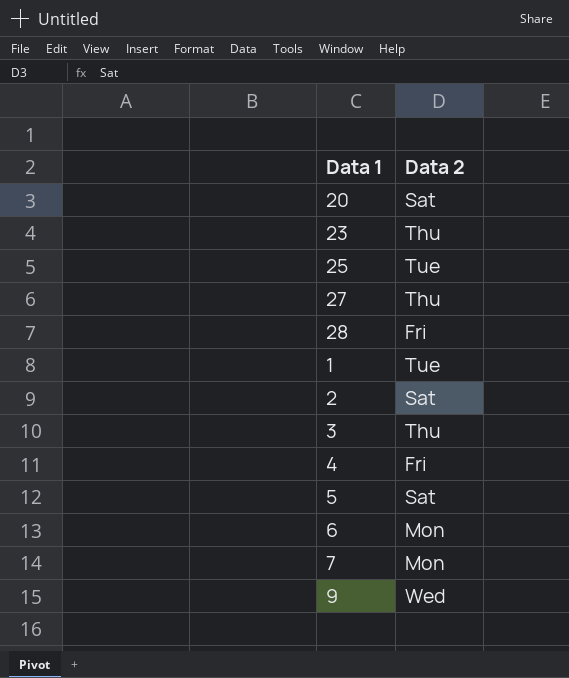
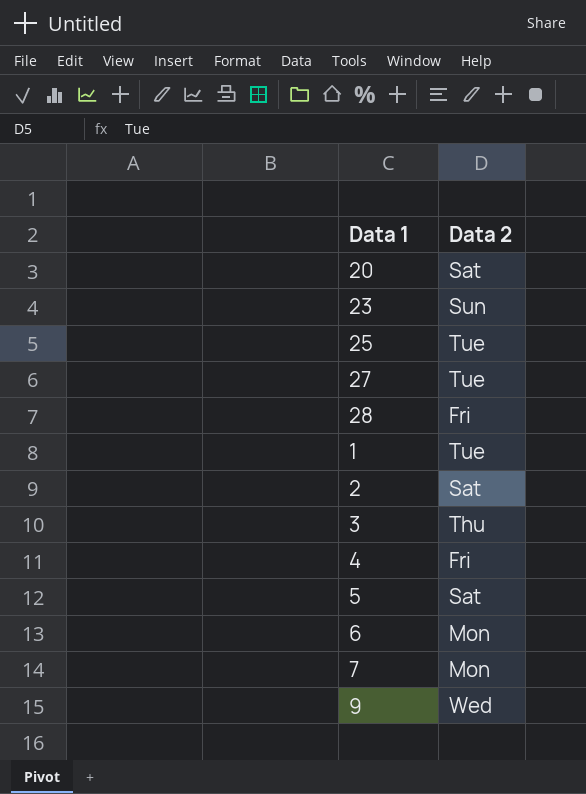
23 | Data 2: Thu -> Sun
27 | Data 2: Thu -> Tue

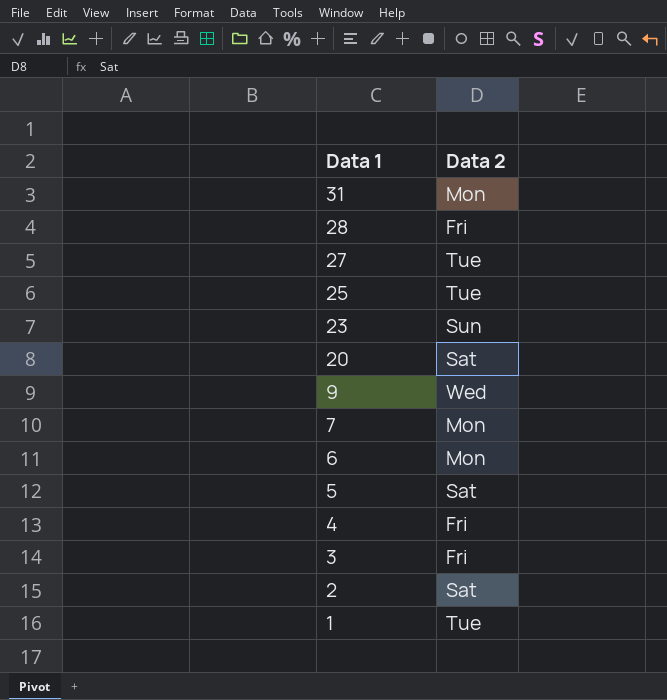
row order: none -> Data 1 descending
row 31: none -> Mon
3 | Data 2: Thu -> Fri

